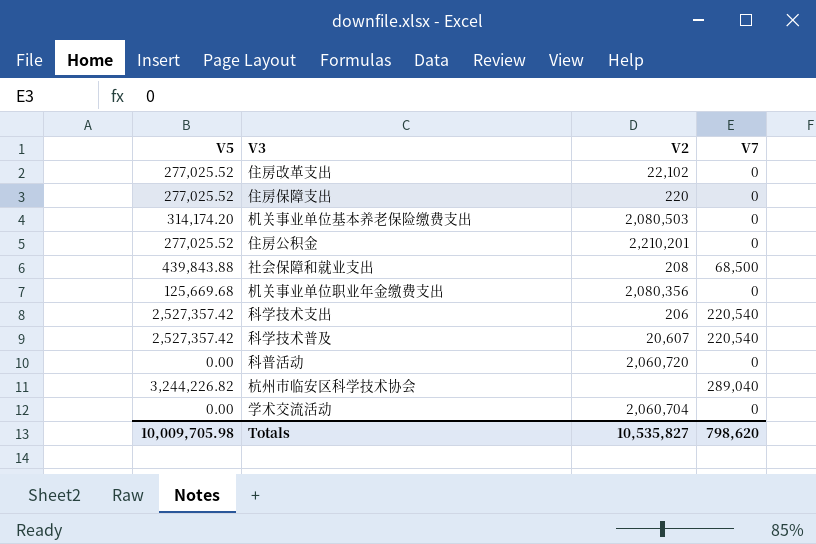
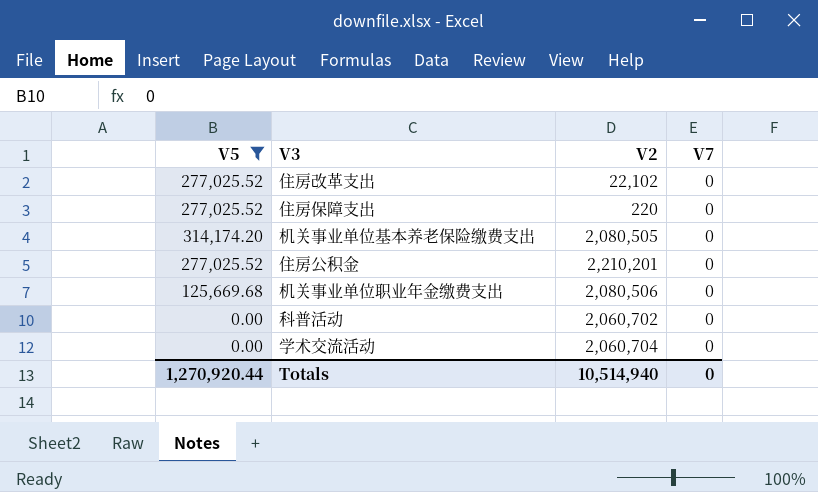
filter: none -> V5 <= 314,174.20
机关事业单位基本养老保险缴费支出 | V2: 2,080,503 -> 2,080,505
机关事业单位职业年金缴费支出 | V2: 2,080,356 -> 2,080,506
科普活动 | V2: 2,060,720 -> 2,060,702
Totals | V5: 10,009,705.98 -> 1,270,920.44
Totals | V2: 10,535,827 -> 10,514,940
Totals | V7: 798,620 -> 0

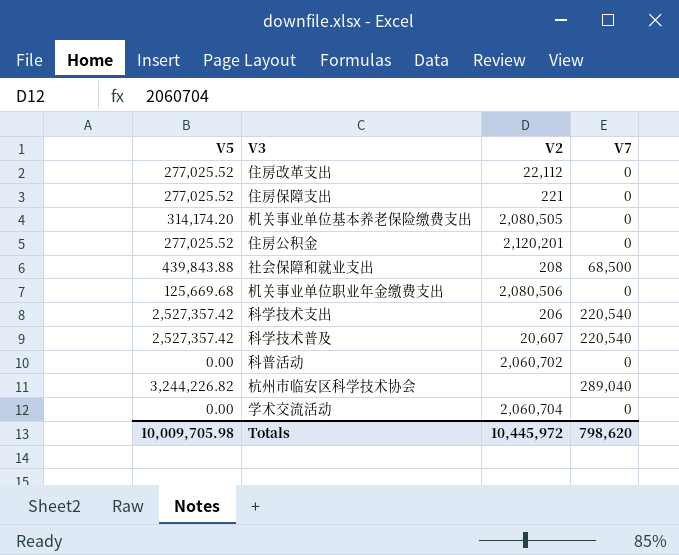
filter: V5 <= 314,174.20 -> none
住房改革支出 | V2: 22,102 -> 22,112
住房保障支出 | V2: 220 -> 221
住房公积金 | V2: 2,210,201 -> 2,120,201
Totals | V5: 1,270,920.44 -> 10,009,705.98
Totals | V2: 10,514,940 -> 10,445,972
Totals | V7: 0 -> 798,620

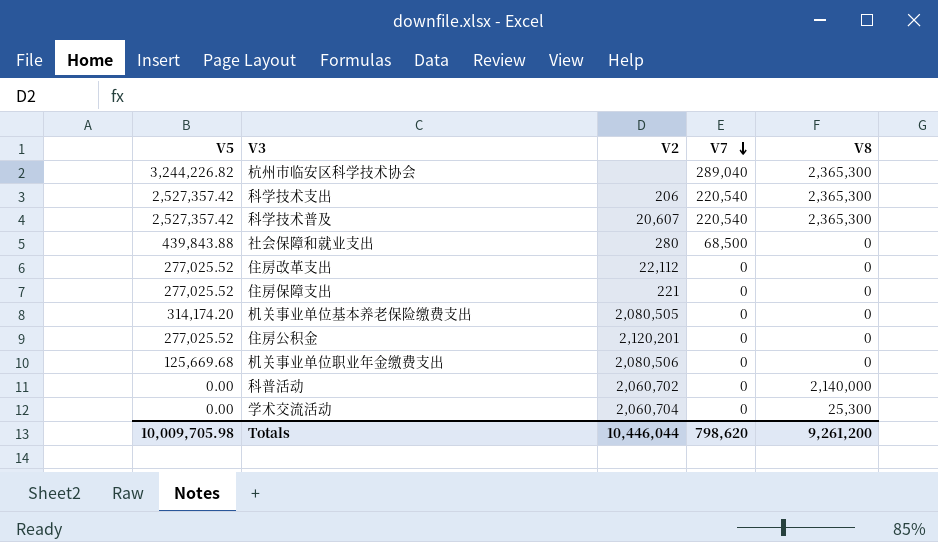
row order: none -> V7 descending
column V8 | position: none -> 5
社会保障和就业支出 | V2: 208 -> 280
Totals | V2: 10,445,972 -> 10,446,044

